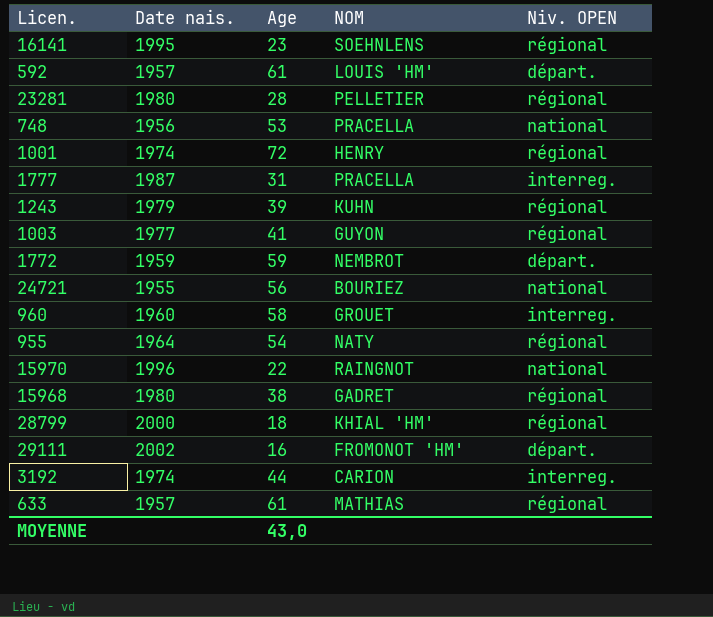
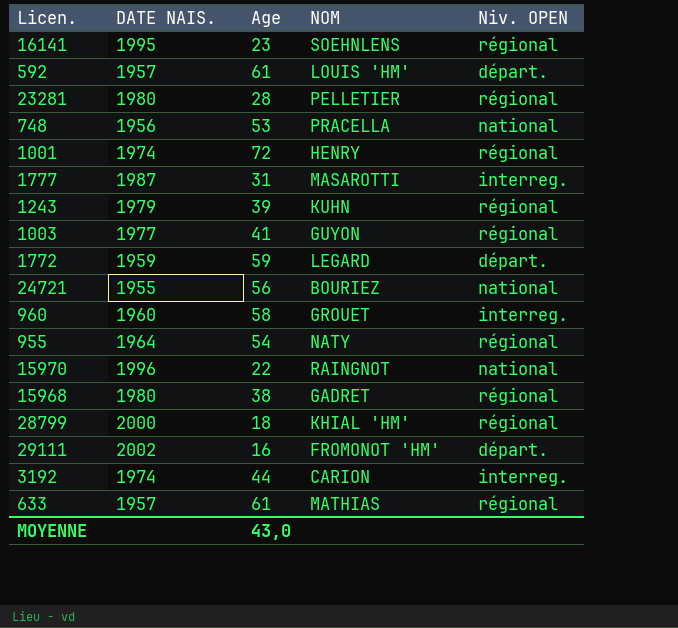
column name: Date nais. -> DATE NAIS.
1777 | NOM: PRACELLA -> MASAROTTI
1772 | NOM: NEMBROT -> LEGARD

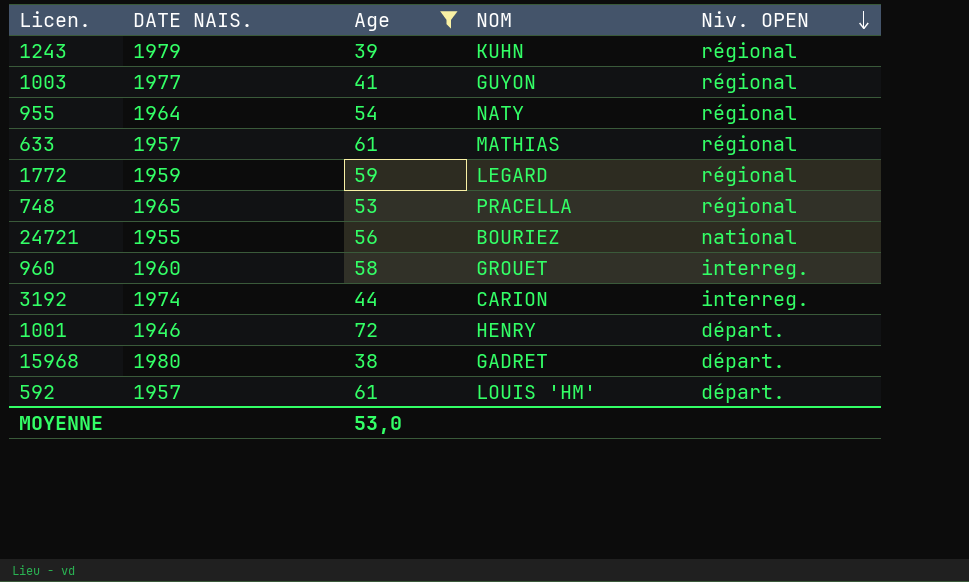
filter: none -> Age >= 38
row order: none -> Niv. OPEN descending
1772 | Niv. OPEN: départ. -> régional
748 | DATE NAIS.: 1956 -> 1965
748 | Niv. OPEN: national -> régional
1001 | DATE NAIS.: 1974 -> 1946
1001 | Niv. OPEN: régional -> départ.
15968 | Niv. OPEN: régional -> départ.
MOYENNE | Age: 43,0 -> 53,0

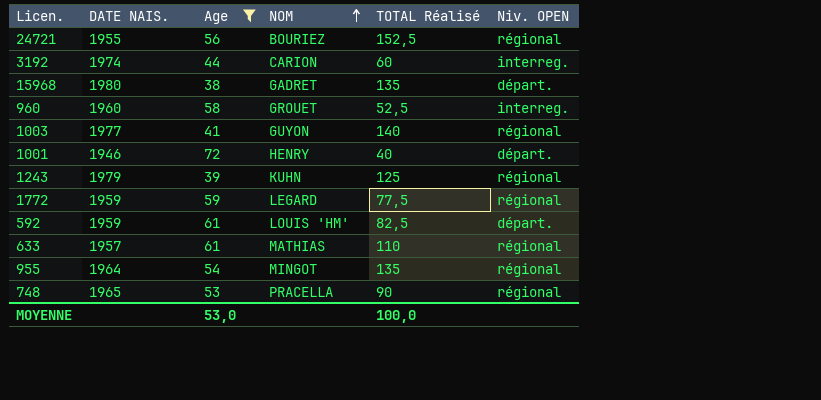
row order: Niv. OPEN descending -> NOM ascending
column TOTAL Réalisé | position: none -> 5
24721 | Niv. OPEN: national -> régional
592 | DATE NAIS.: 1957 -> 1959
955 | NOM: NATY -> MINGOT

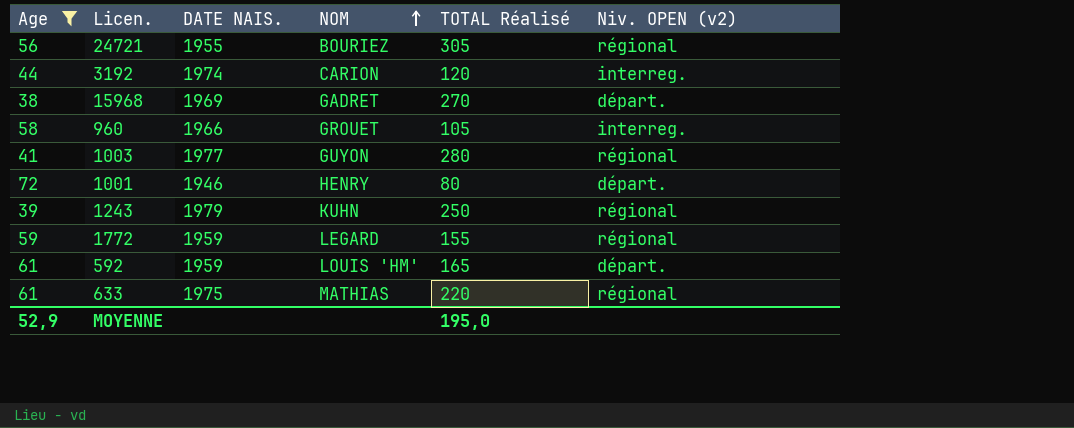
column Age | position: 3 -> 1
column name: Niv. OPEN -> Niv. OPEN (v2)
row 955: 1964 | 54 | MINGOT | 135 | régional -> none
row 748: 1965 | 53 | PRACELLA | 90 | régional -> none
24721 | TOTAL Réalisé: 152,5 -> 305
3192 | TOTAL Réalisé: 60 -> 120
15968 | DATE NAIS.: 1980 -> 1969
15968 | TOTAL Réalisé: 135 -> 270
960 | DATE NAIS.: 1960 -> 1966
960 | TOTAL Réalisé: 52,5 -> 105
1003 | TOTAL Réalisé: 140 -> 280
1001 | TOTAL Réalisé: 40 -> 80
1243 | TOTAL Réalisé: 125 -> 250
1772 | TOTAL Réalisé: 77,5 -> 155
592 | TOTAL Réalisé: 82,5 -> 165
633 | DATE NAIS.: 1957 -> 1975
633 | TOTAL Réalisé: 110 -> 220
MOYENNE | Age: 53,0 -> 52,9
MOYENNE | TOTAL Réalisé: 100,0 -> 195,0

